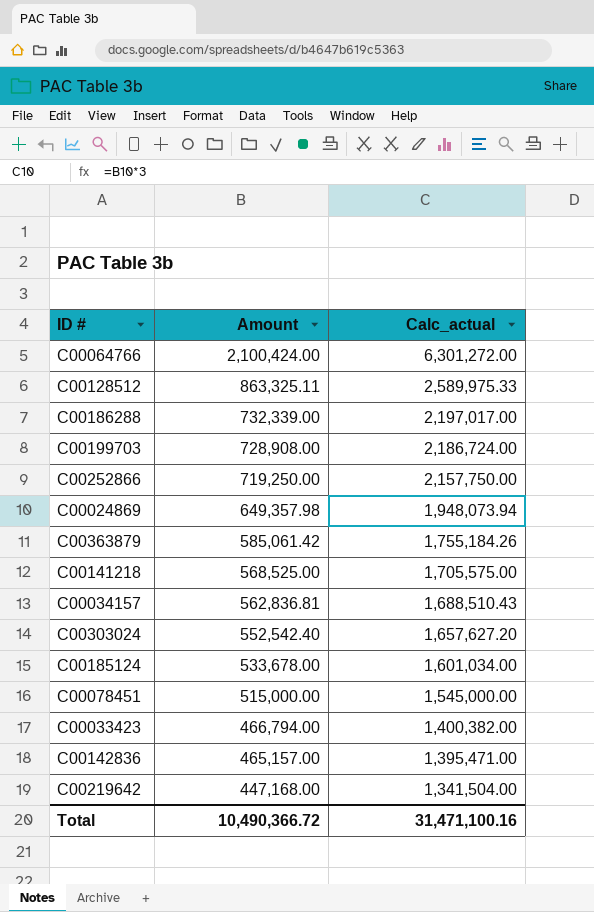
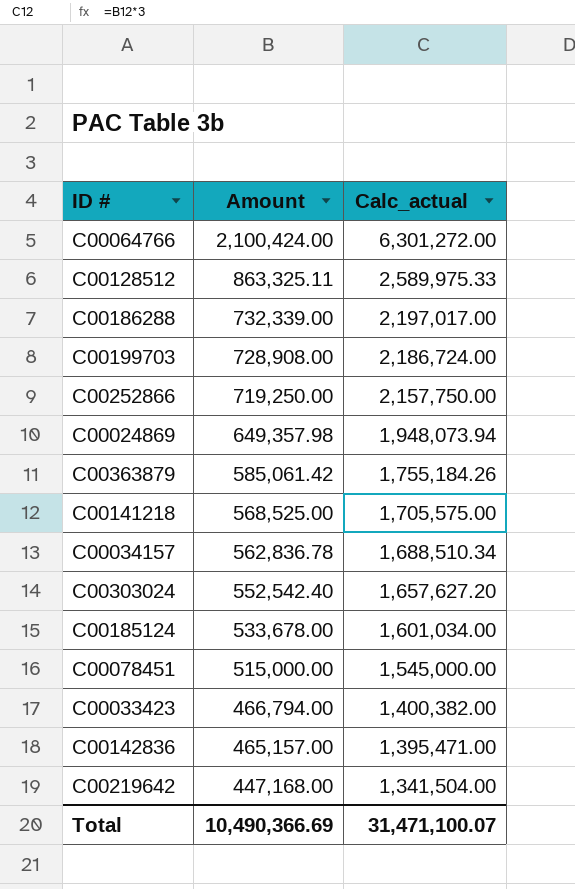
C00034157 | Amount: 562,836.81 -> 562,836.78
C00034157 | Calc_actual: 1,688,510.43 -> 1,688,510.34
Total | Amount: 10,490,366.72 -> 10,490,366.69
Total | Calc_actual: 31,471,100.16 -> 31,471,100.07

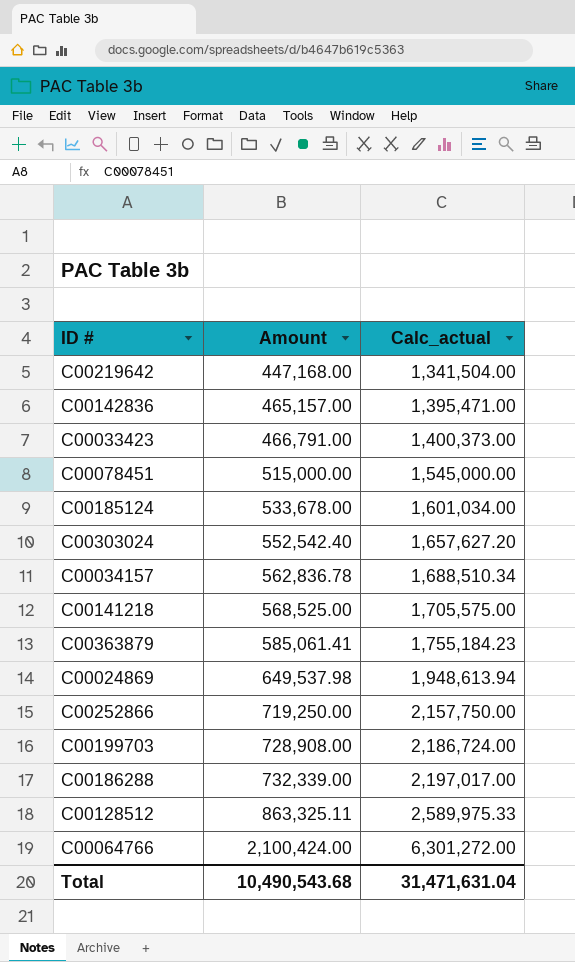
row order: Amount descending -> Amount ascending
C00033423 | Amount: 466,794.00 -> 466,791.00
C00033423 | Calc_actual: 1,400,382.00 -> 1,400,373.00
C00363879 | Amount: 585,061.42 -> 585,061.41
C00363879 | Calc_actual: 1,755,184.26 -> 1,755,184.23
C00024869 | Amount: 649,357.98 -> 649,537.98
C00024869 | Calc_actual: 1,948,073.94 -> 1,948,613.94
Total | Amount: 10,490,366.69 -> 10,490,543.68
Total | Calc_actual: 31,471,100.07 -> 31,471,631.04

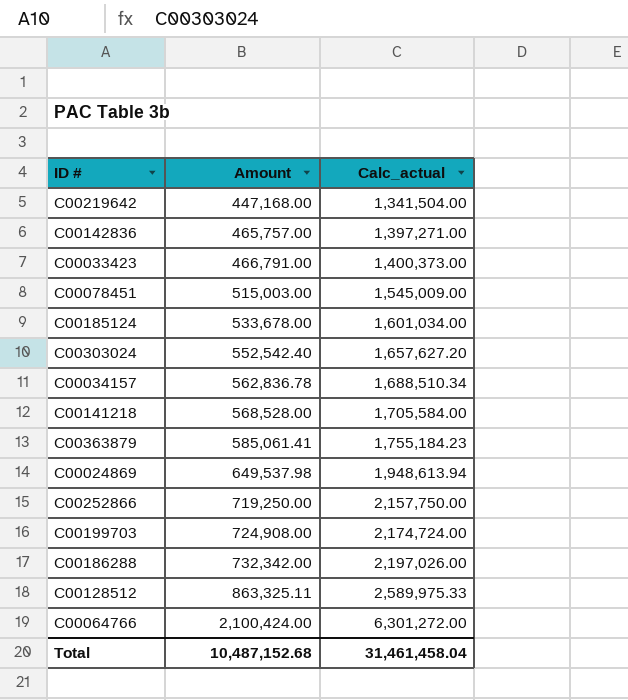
C00142836 | Amount: 465,157.00 -> 465,757.00
C00142836 | Calc_actual: 1,395,471.00 -> 1,397,271.00
C00078451 | Amount: 515,000.00 -> 515,003.00
C00078451 | Calc_actual: 1,545,000.00 -> 1,545,009.00
C00141218 | Amount: 568,525.00 -> 568,528.00
C00141218 | Calc_actual: 1,705,575.00 -> 1,705,584.00
C00199703 | Amount: 728,908.00 -> 724,908.00
C00199703 | Calc_actual: 2,186,724.00 -> 2,174,724.00
C00186288 | Amount: 732,339.00 -> 732,342.00
C00186288 | Calc_actual: 2,197,017.00 -> 2,197,026.00
Total | Amount: 10,490,543.68 -> 10,487,152.68
Total | Calc_actual: 31,471,631.04 -> 31,461,458.04

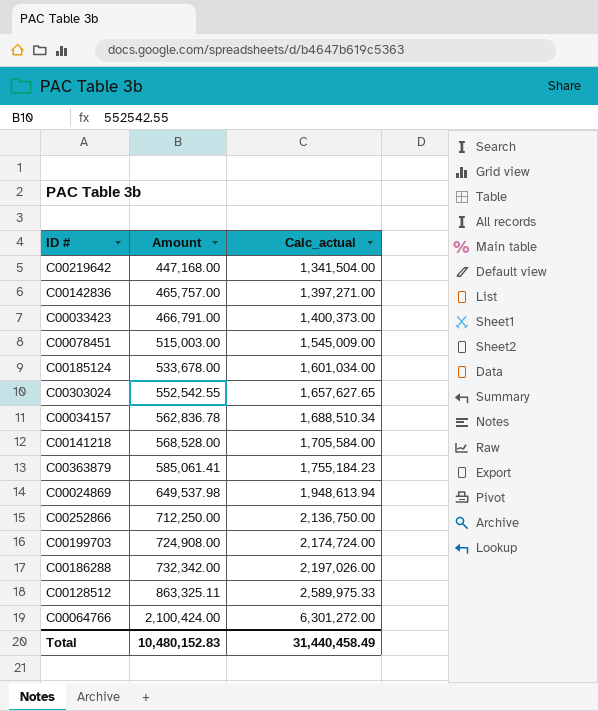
C00303024 | Amount: 552,542.40 -> 552,542.55
C00303024 | Calc_actual: 1,657,627.20 -> 1,657,627.65
C00252866 | Amount: 719,250.00 -> 712,250.00
C00252866 | Calc_actual: 2,157,750.00 -> 2,136,750.00
Total | Amount: 10,487,152.68 -> 10,480,152.83
Total | Calc_actual: 31,461,458.04 -> 31,440,458.49

